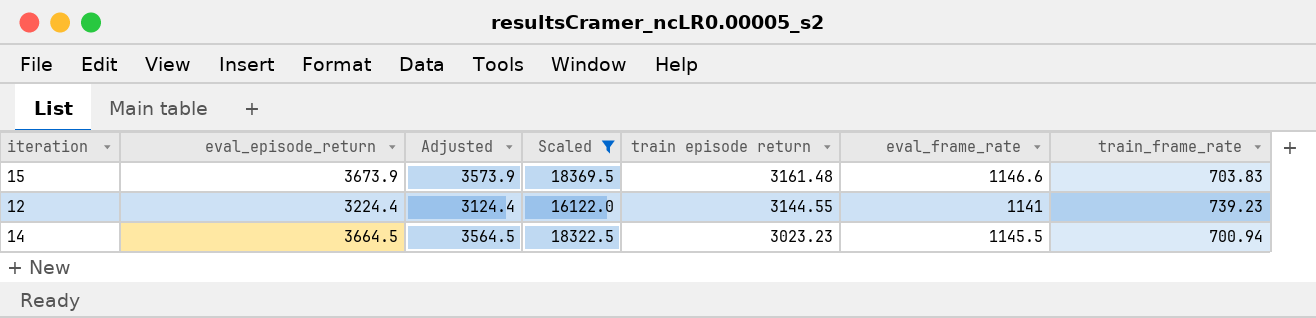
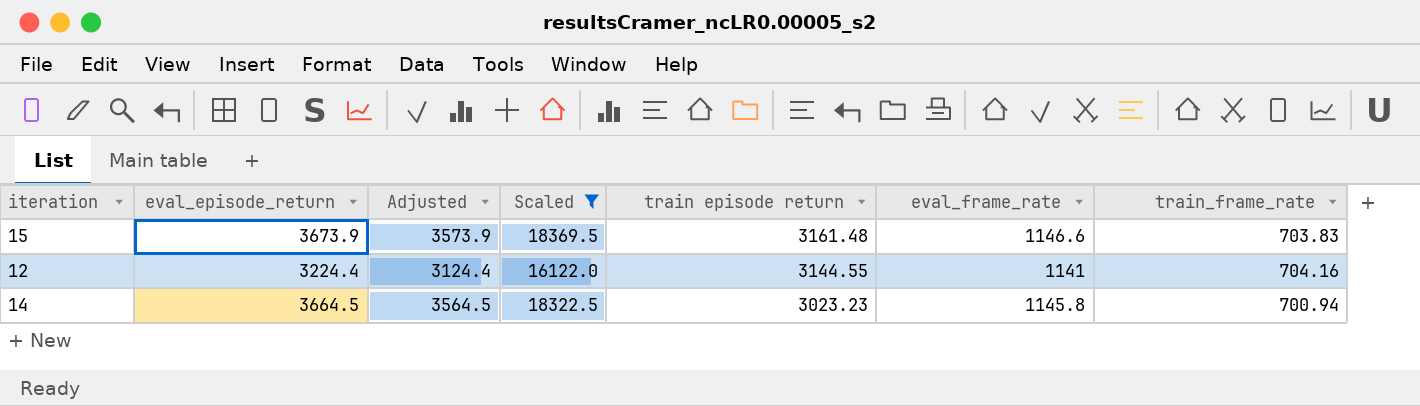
12 | train_frame_rate: 739.23 -> 704.16
14 | eval_frame_rate: 1145.5 -> 1145.8

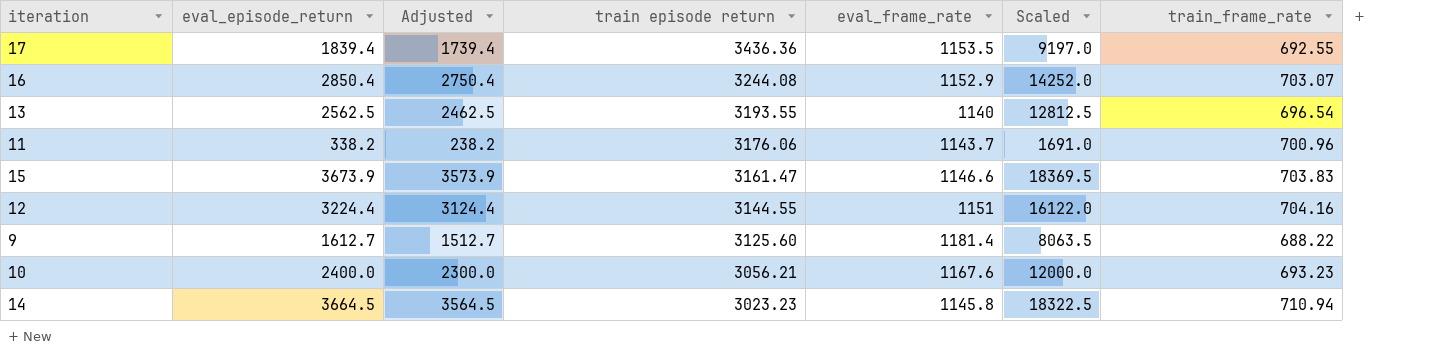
filter: Scaled >= 16122.0 -> none
column Scaled | position: 4 -> 6
15 | train episode return: 3161.48 -> 3161.47
12 | eval_frame_rate: 1141 -> 1151
14 | train_frame_rate: 700.94 -> 710.94

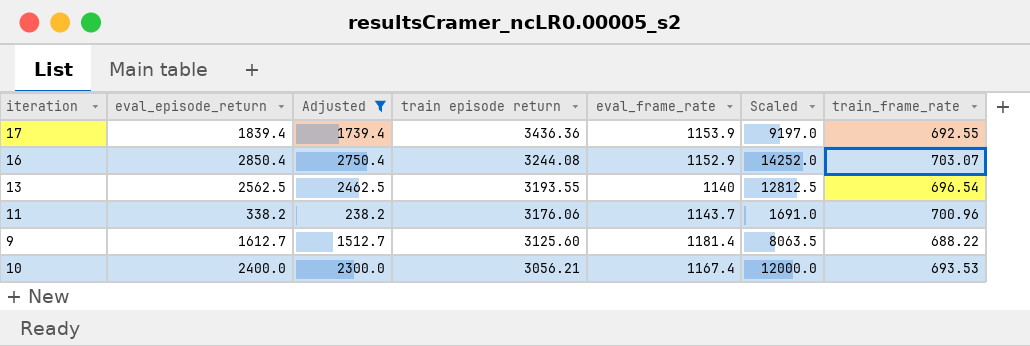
filter: none -> Adjusted <= 2750.4
17 | eval_frame_rate: 1153.5 -> 1153.9
10 | eval_frame_rate: 1167.6 -> 1167.4
10 | train_frame_rate: 693.23 -> 693.53

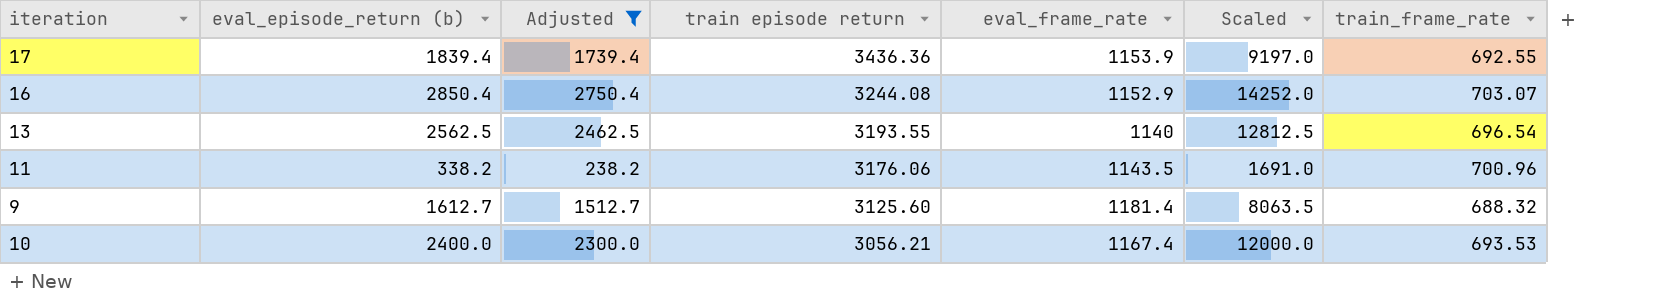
column name: eval_episode_return -> eval_episode_return (b)
11 | eval_frame_rate: 1143.7 -> 1143.5
9 | train_frame_rate: 688.22 -> 688.32

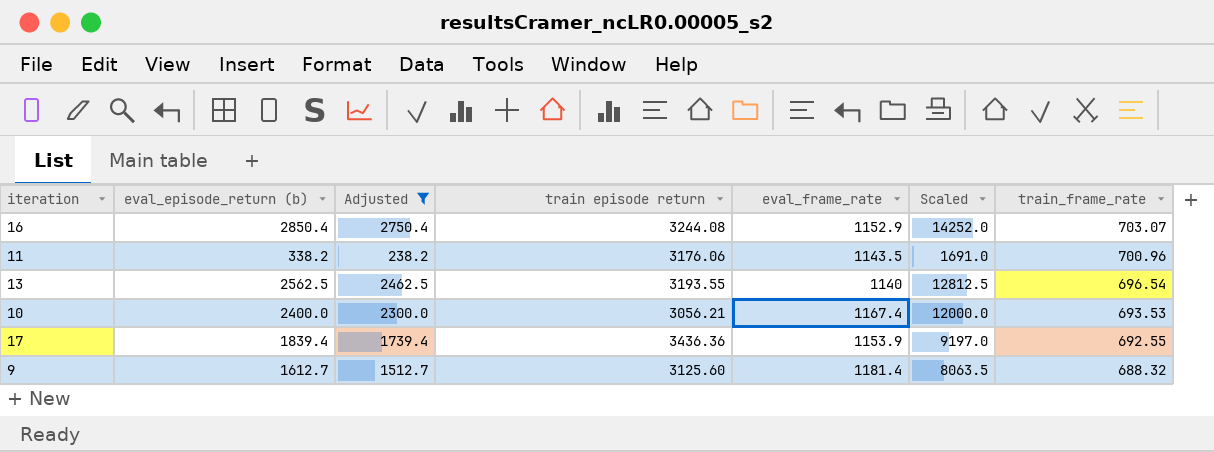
row order: train episode return descending -> train_frame_rate descending

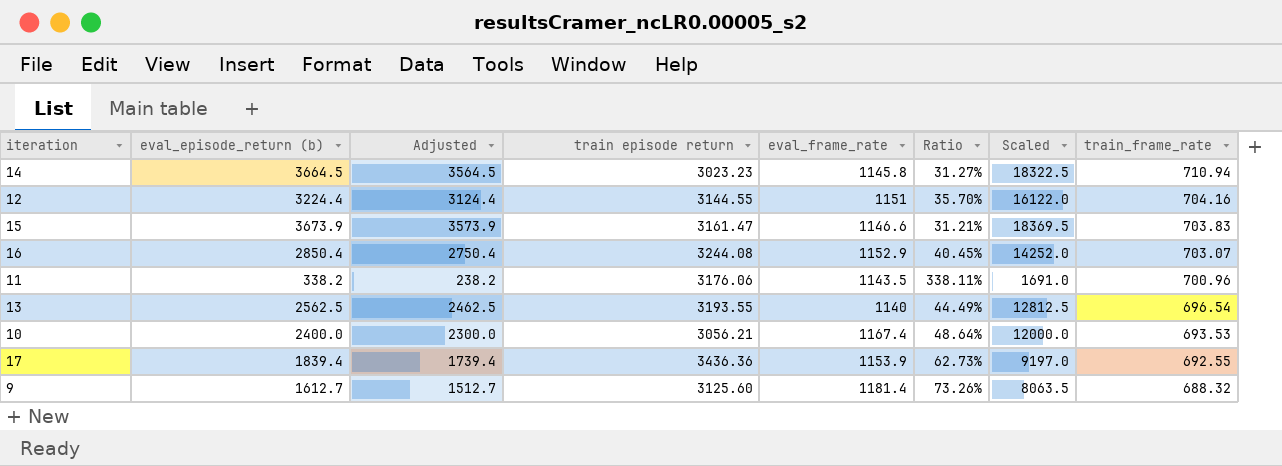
filter: Adjusted <= 2750.4 -> none
column Ratio | formula: none -> [eval_frame_rate] / [eval_episode_return (b)]

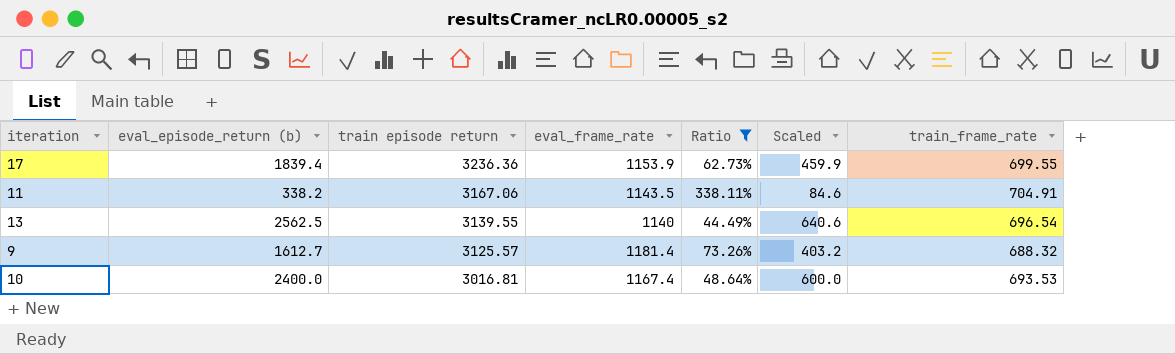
filter: none -> Ratio >= 44.49%
row order: train_frame_rate descending -> train episode return descending
column Adjusted | formula: [eval_episode_return (b)] - 100 -> none
column Scaled | formula: [eval_episode_return (b)] * 5 -> [eval_episode_return (b)] * 0.25
17 | train episode return: 3436.36 -> 3236.36
17 | train_frame_rate: 692.55 -> 699.55
11 | train episode return: 3176.06 -> 3167.06
11 | train_frame_rate: 700.96 -> 704.91
13 | train episode return: 3193.55 -> 3139.55
9 | train episode return: 3125.60 -> 3125.57
10 | train episode return: 3056.21 -> 3016.81

